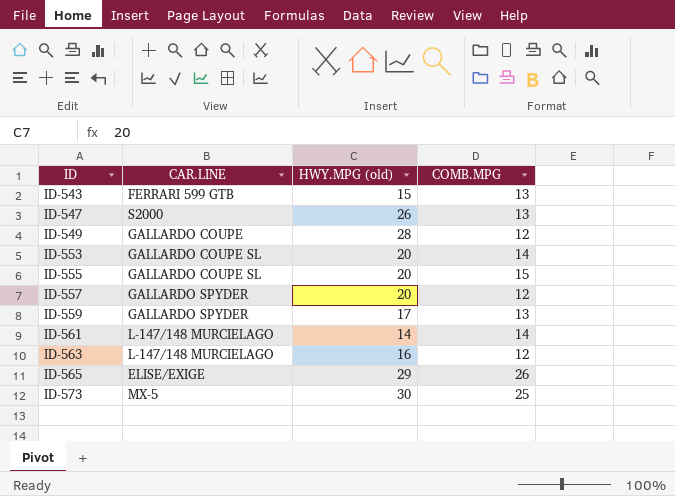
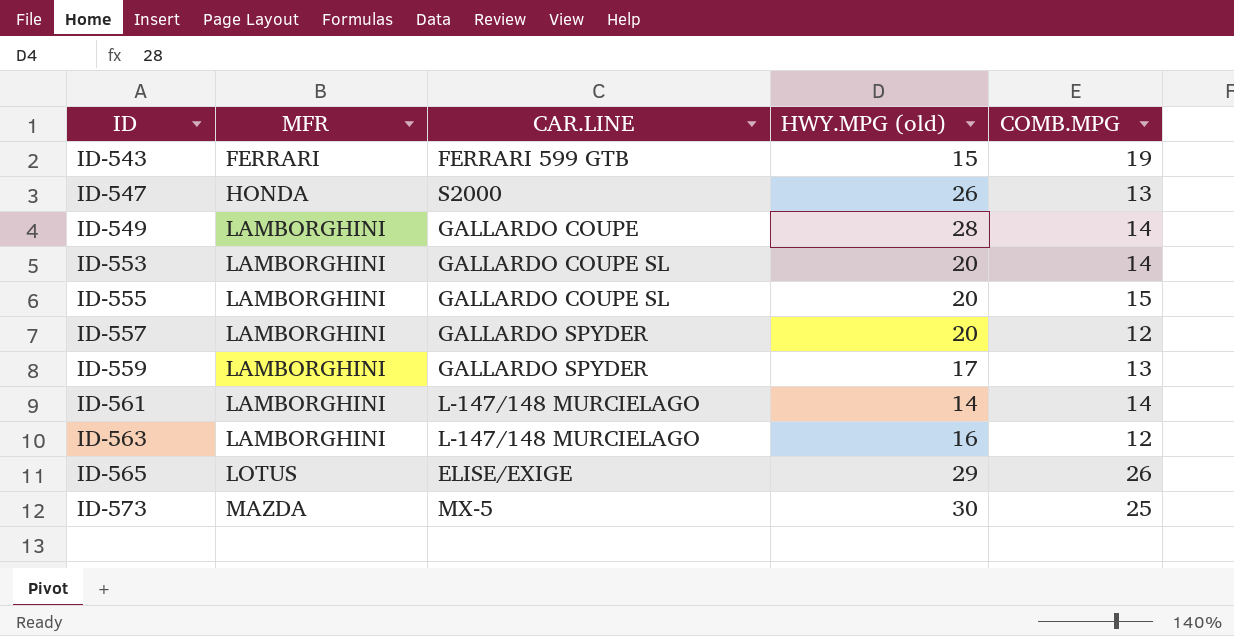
column MFR | position: none -> 2
ID-543 | COMB.MPG: 13 -> 19
ID-549 | COMB.MPG: 12 -> 14

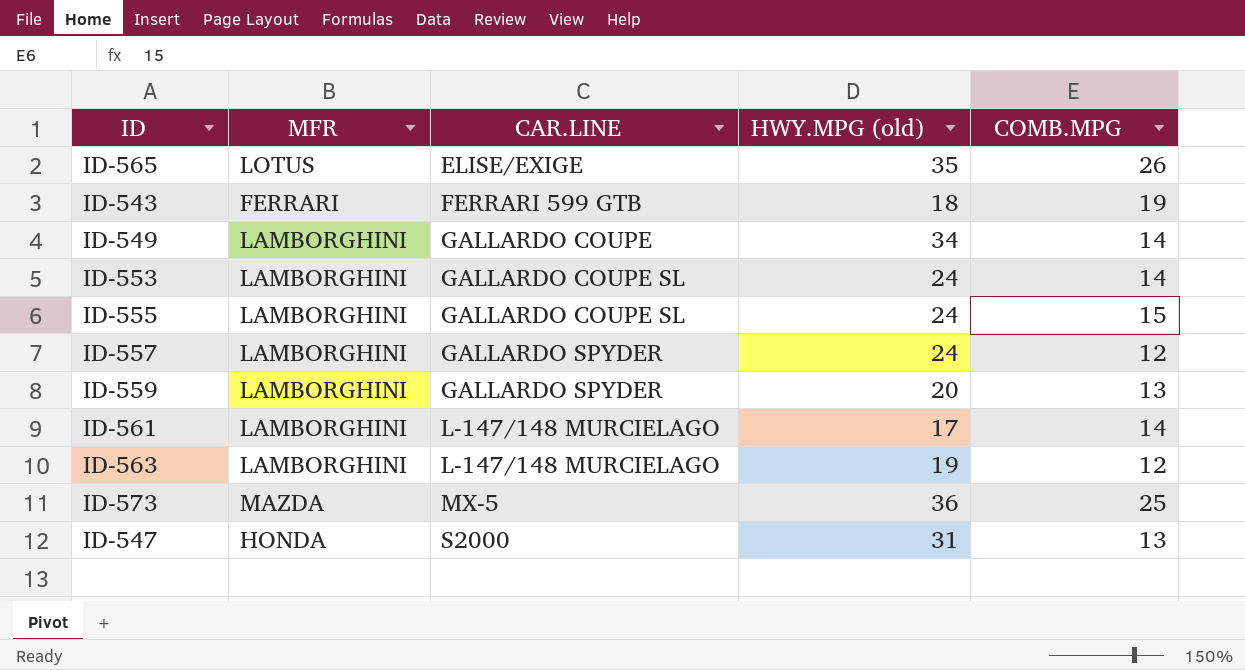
row order: ID ascending -> CAR.LINE ascending
ID-565 | HWY.MPG (old): 29 -> 35
ID-543 | HWY.MPG (old): 15 -> 18
ID-549 | HWY.MPG (old): 28 -> 34
ID-553 | HWY.MPG (old): 20 -> 24
ID-555 | HWY.MPG (old): 20 -> 24
ID-557 | HWY.MPG (old): 20 -> 24
ID-559 | HWY.MPG (old): 17 -> 20
ID-561 | HWY.MPG (old): 14 -> 17
ID-563 | HWY.MPG (old): 16 -> 19
ID-573 | HWY.MPG (old): 30 -> 36
ID-547 | HWY.MPG (old): 26 -> 31

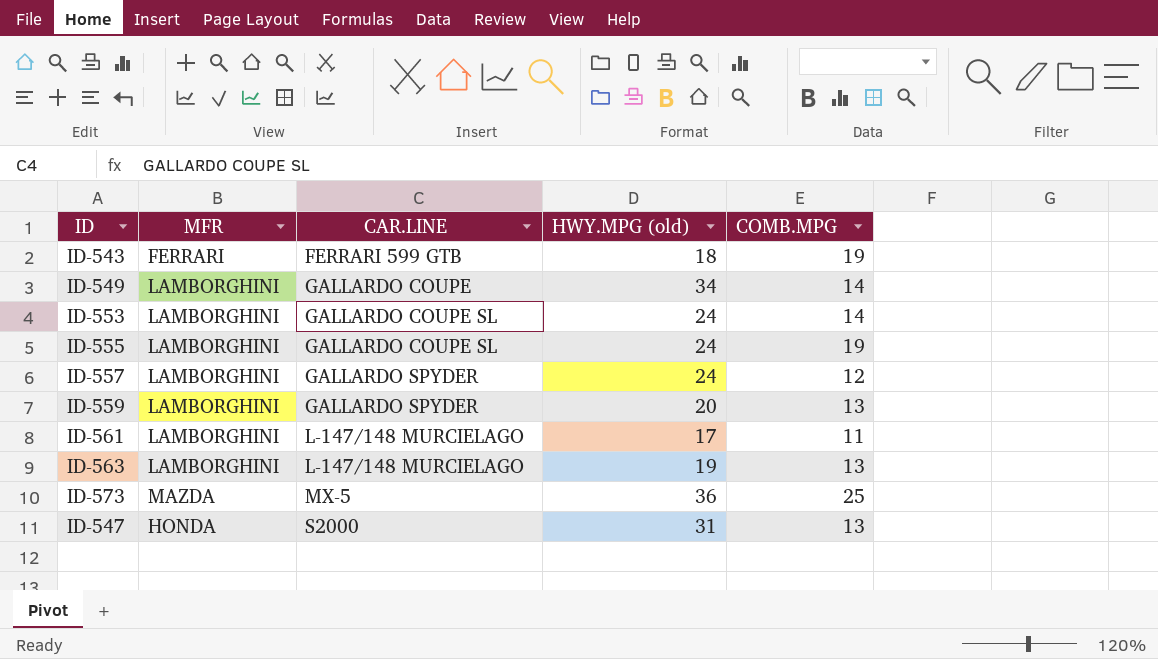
row ID-565: LOTUS | ELISE/EXIGE | 35 | 26 -> none
ID-555 | COMB.MPG: 15 -> 19
ID-561 | COMB.MPG: 14 -> 11
ID-563 | COMB.MPG: 12 -> 13

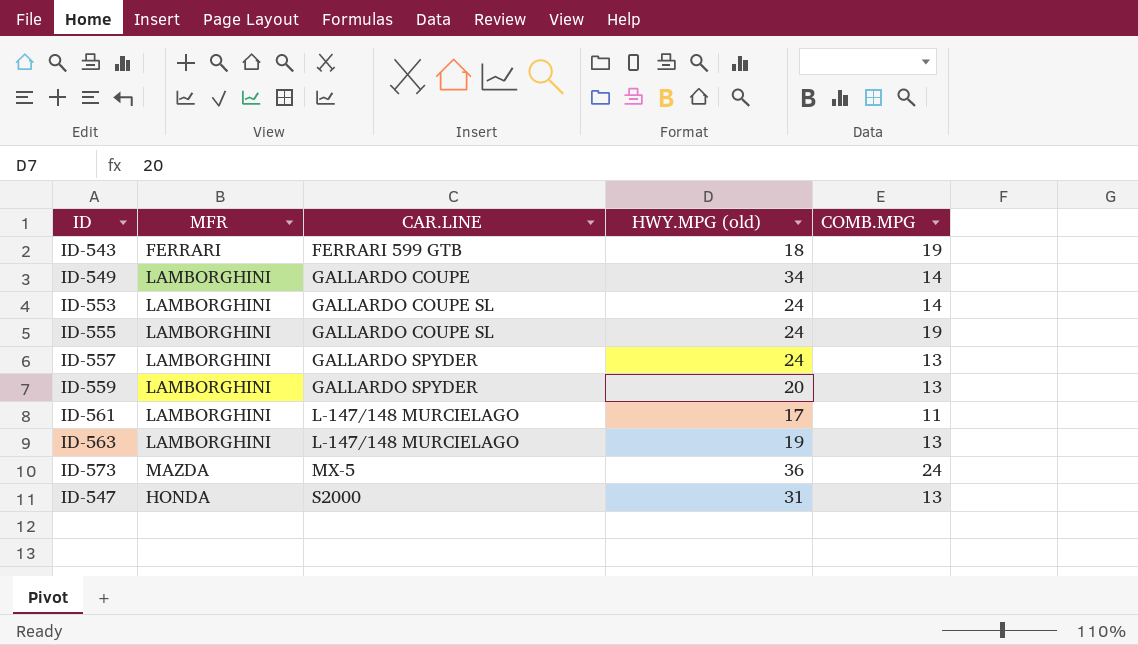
ID-557 | COMB.MPG: 12 -> 13
ID-573 | COMB.MPG: 25 -> 24

